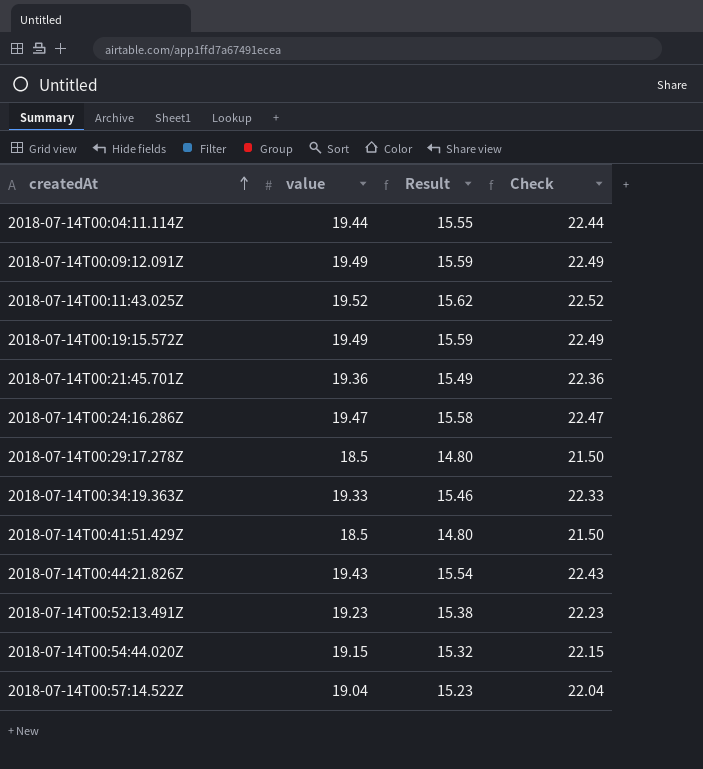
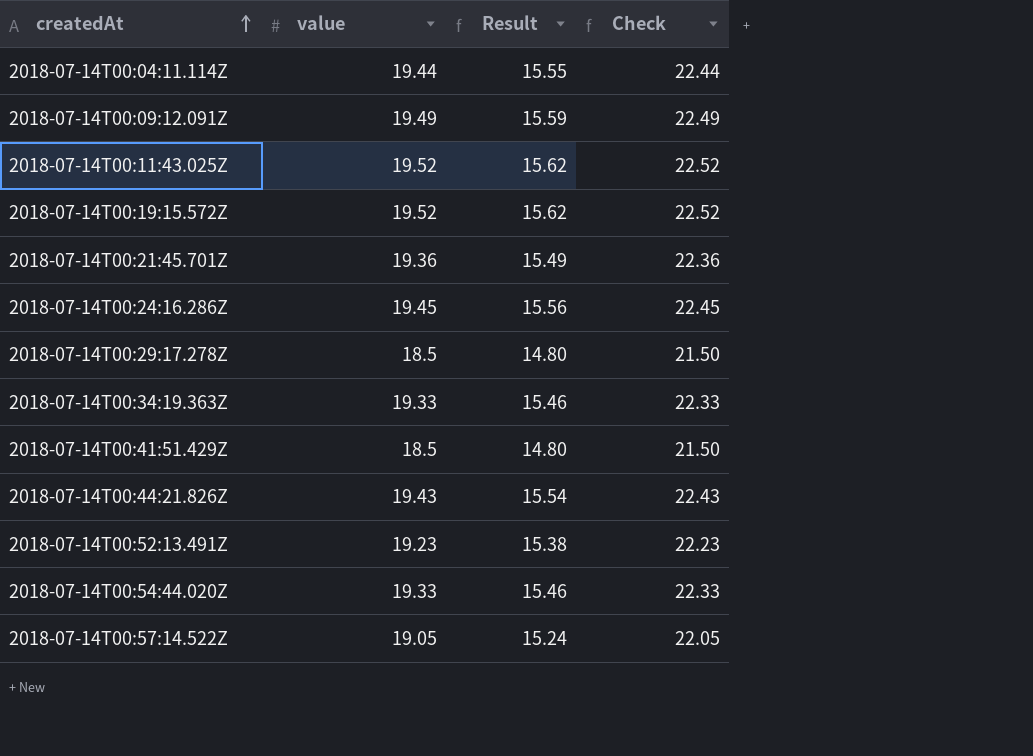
2018-07-14T00:19:15.572Z | value: 19.49 -> 19.52
2018-07-14T00:19:15.572Z | Result: 15.59 -> 15.62
2018-07-14T00:19:15.572Z | Check: 22.49 -> 22.52
2018-07-14T00:24:16.286Z | value: 19.47 -> 19.45
2018-07-14T00:24:16.286Z | Result: 15.58 -> 15.56
2018-07-14T00:24:16.286Z | Check: 22.47 -> 22.45
2018-07-14T00:54:44.020Z | value: 19.15 -> 19.33
2018-07-14T00:54:44.020Z | Result: 15.32 -> 15.46
2018-07-14T00:54:44.020Z | Check: 22.15 -> 22.33
2018-07-14T00:57:14.522Z | value: 19.04 -> 19.05
2018-07-14T00:57:14.522Z | Result: 15.23 -> 15.24
2018-07-14T00:57:14.522Z | Check: 22.04 -> 22.05

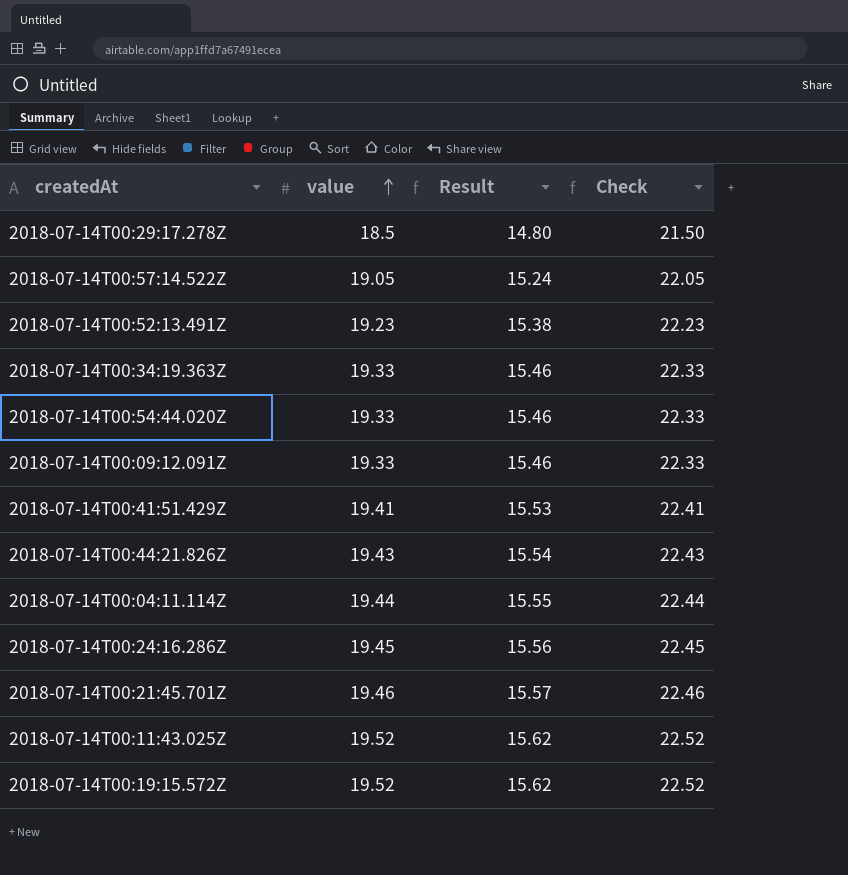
row order: createdAt ascending -> value ascending
2018-07-14T00:09:12.091Z | value: 19.49 -> 19.33
2018-07-14T00:09:12.091Z | Result: 15.59 -> 15.46
2018-07-14T00:09:12.091Z | Check: 22.49 -> 22.33
2018-07-14T00:41:51.429Z | value: 18.5 -> 19.41
2018-07-14T00:41:51.429Z | Result: 14.80 -> 15.53
2018-07-14T00:41:51.429Z | Check: 21.50 -> 22.41
2018-07-14T00:21:45.701Z | value: 19.36 -> 19.46
2018-07-14T00:21:45.701Z | Result: 15.49 -> 15.57
2018-07-14T00:21:45.701Z | Check: 22.36 -> 22.46

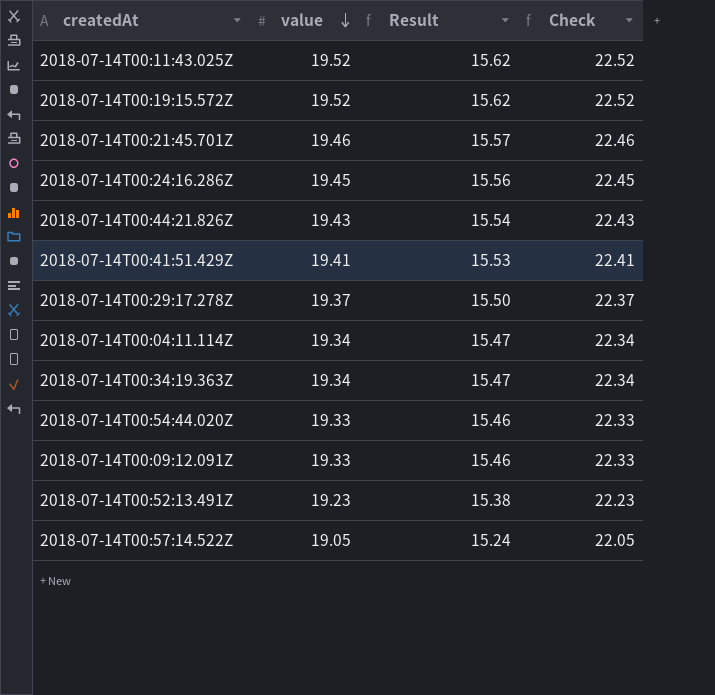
row order: value ascending -> value descending
2018-07-14T00:29:17.278Z | value: 18.5 -> 19.37
2018-07-14T00:29:17.278Z | Result: 14.80 -> 15.50
2018-07-14T00:29:17.278Z | Check: 21.50 -> 22.37
2018-07-14T00:04:11.114Z | value: 19.44 -> 19.34
2018-07-14T00:04:11.114Z | Result: 15.55 -> 15.47
2018-07-14T00:04:11.114Z | Check: 22.44 -> 22.34
2018-07-14T00:34:19.363Z | value: 19.33 -> 19.34
2018-07-14T00:34:19.363Z | Result: 15.46 -> 15.47
2018-07-14T00:34:19.363Z | Check: 22.33 -> 22.34

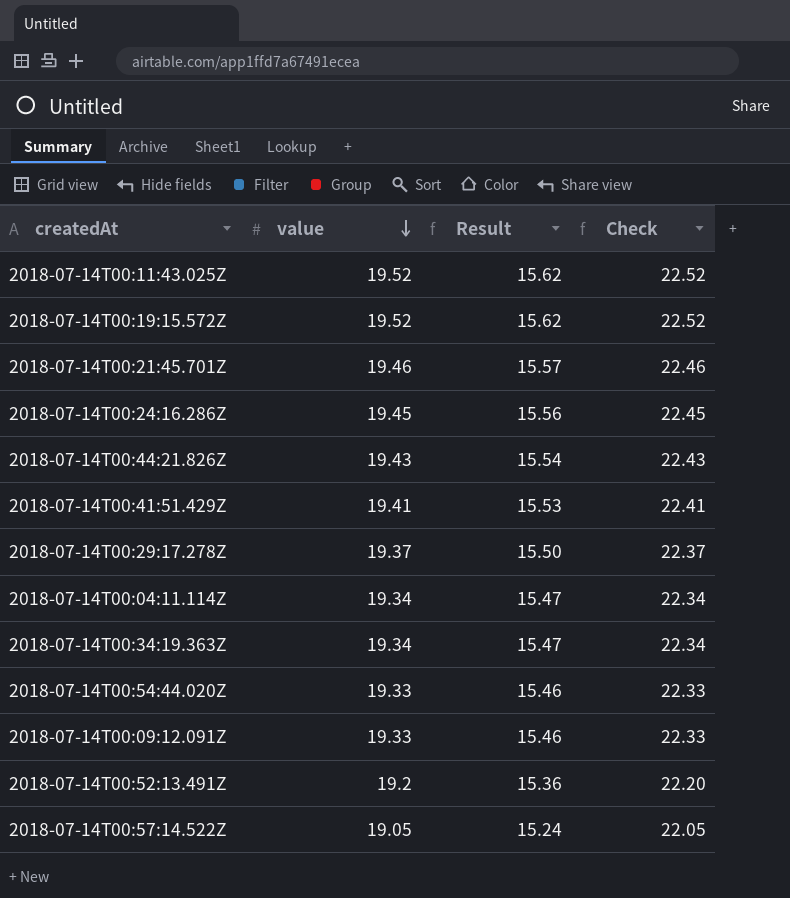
2018-07-14T00:52:13.491Z | value: 19.23 -> 19.2
2018-07-14T00:52:13.491Z | Result: 15.38 -> 15.36
2018-07-14T00:52:13.491Z | Check: 22.23 -> 22.20

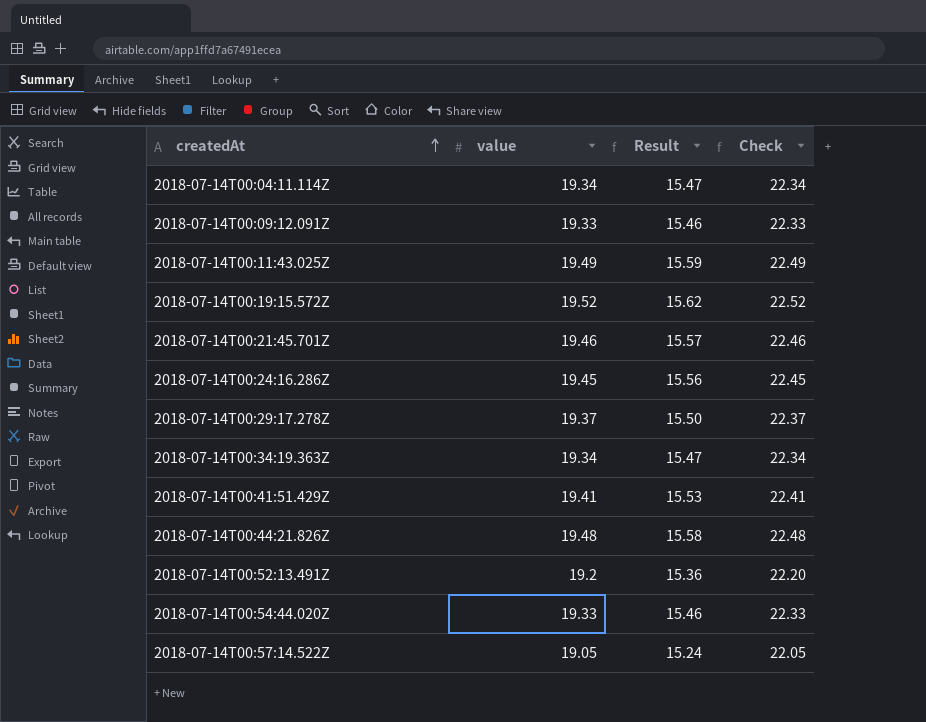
row order: value descending -> createdAt ascending
2018-07-14T00:11:43.025Z | value: 19.52 -> 19.49
2018-07-14T00:11:43.025Z | Result: 15.62 -> 15.59
2018-07-14T00:11:43.025Z | Check: 22.52 -> 22.49
2018-07-14T00:44:21.826Z | value: 19.43 -> 19.48
2018-07-14T00:44:21.826Z | Result: 15.54 -> 15.58
2018-07-14T00:44:21.826Z | Check: 22.43 -> 22.48

